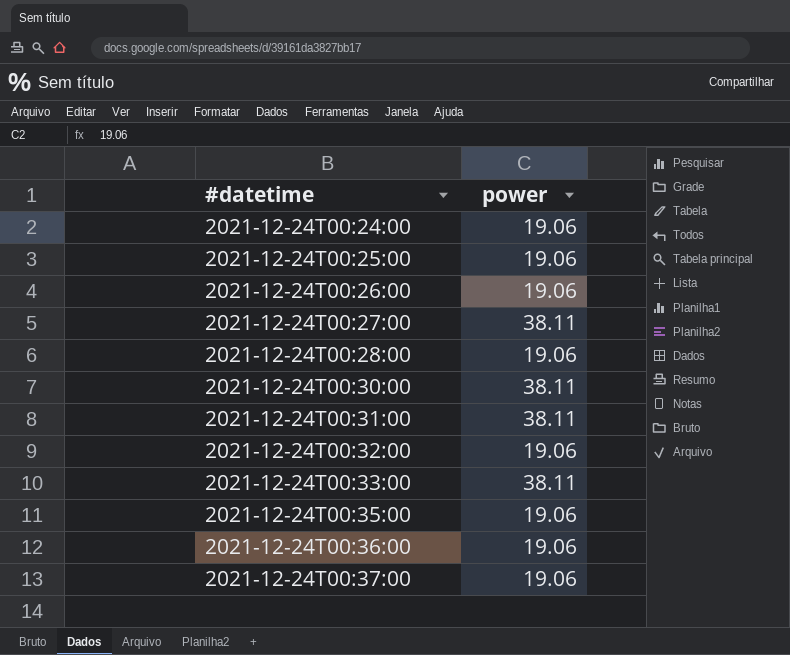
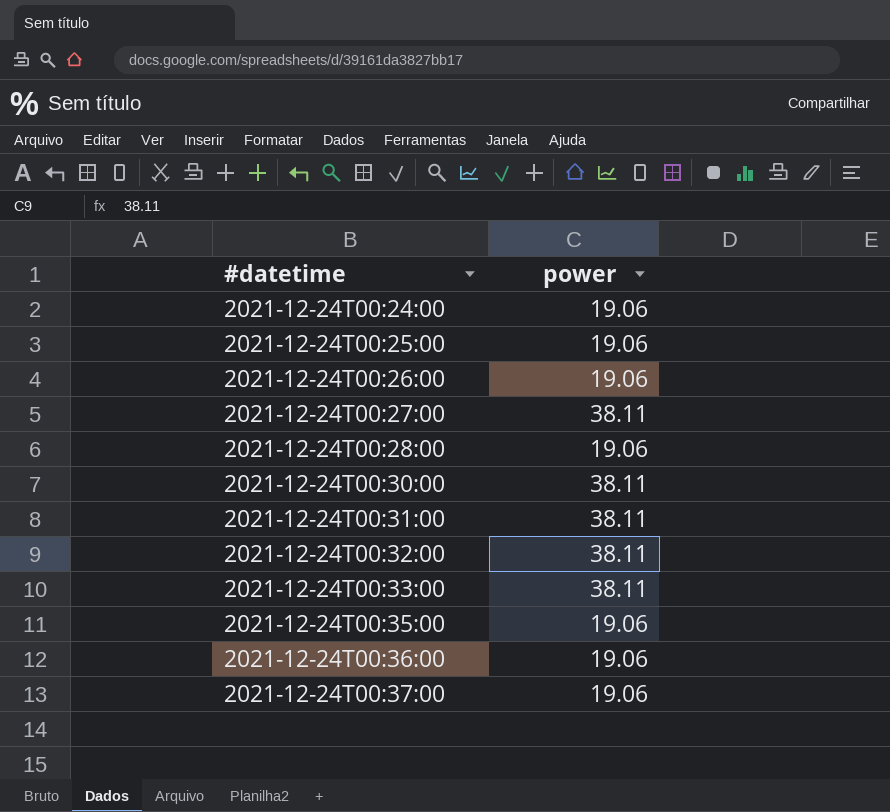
2021-12-24T00:32:00 | power: 19.06 -> 38.11

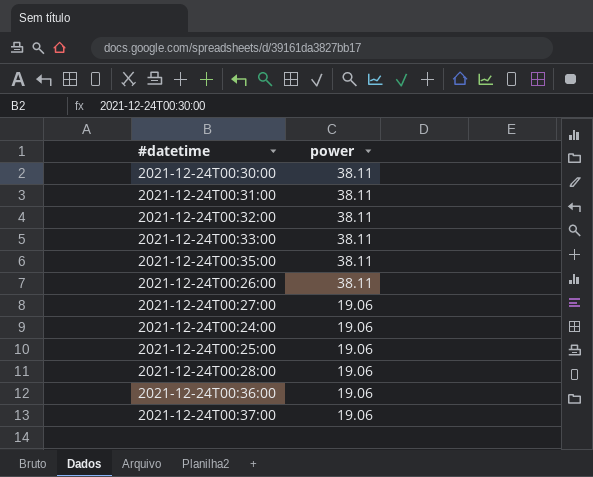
row order: #datetime ascending -> power descending
2021-12-24T00:35:00 | power: 19.06 -> 38.11
2021-12-24T00:26:00 | power: 19.06 -> 38.11
2021-12-24T00:27:00 | power: 38.11 -> 19.06

